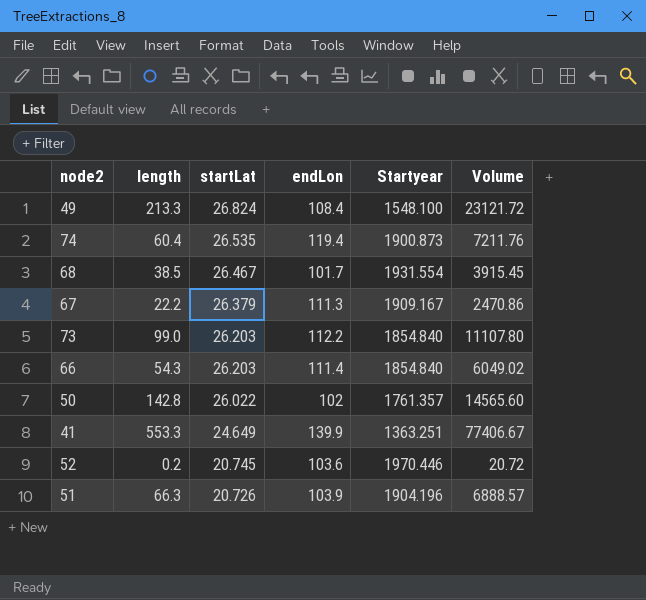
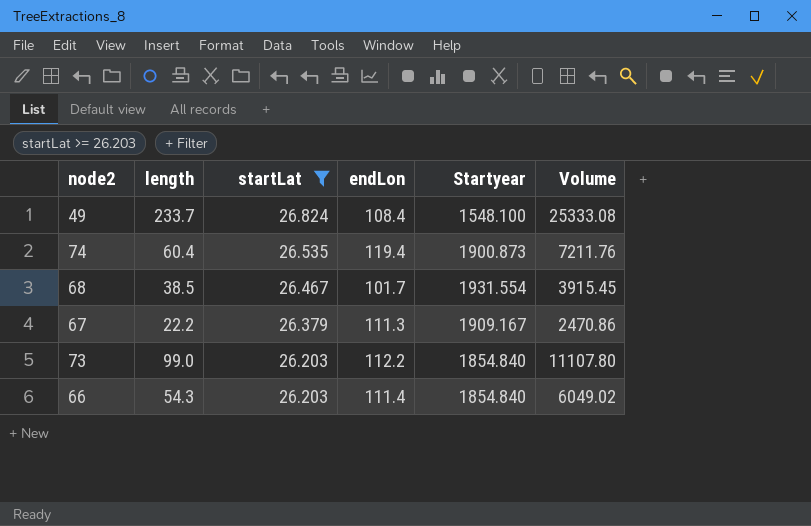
filter: none -> startLat >= 26.203
49 | length: 213.3 -> 233.7
49 | Volume: 23121.72 -> 25333.08

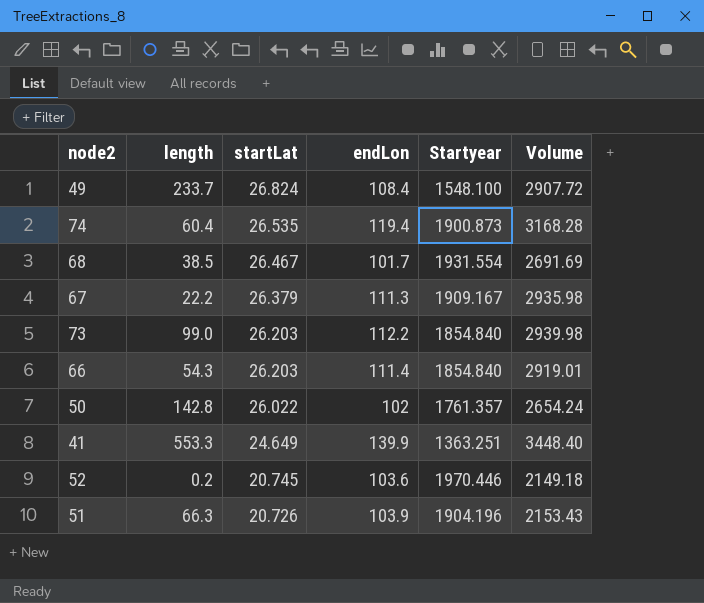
filter: startLat >= 26.203 -> none
column Volume | formula: [length] * [endLon] -> [startLat] * [endLon]

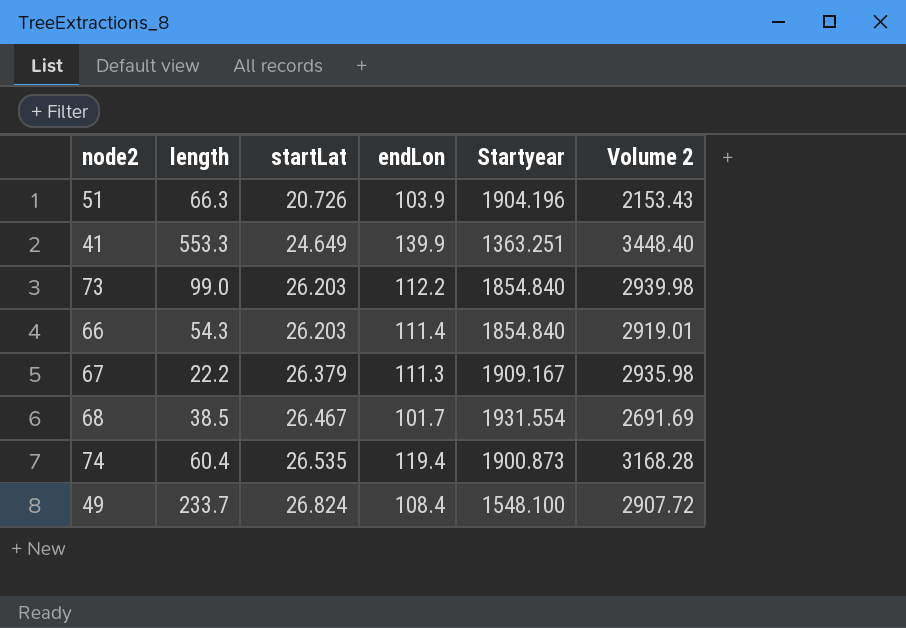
row order: startLat descending -> startLat ascending
column name: Volume -> Volume 2
row 50: 142.8 | 26.022 | 102 | 1761.357 | 2654.24 -> none
row 52: 0.2 | 20.745 | 103.6 | 1970.446 | 2149.18 -> none

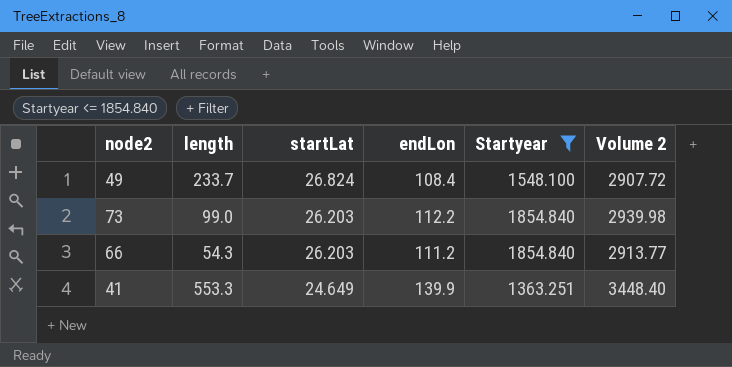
filter: none -> Startyear <= 1854.840
row order: startLat ascending -> startLat descending
66 | endLon: 111.4 -> 111.2
66 | Volume 2: 2919.01 -> 2913.77

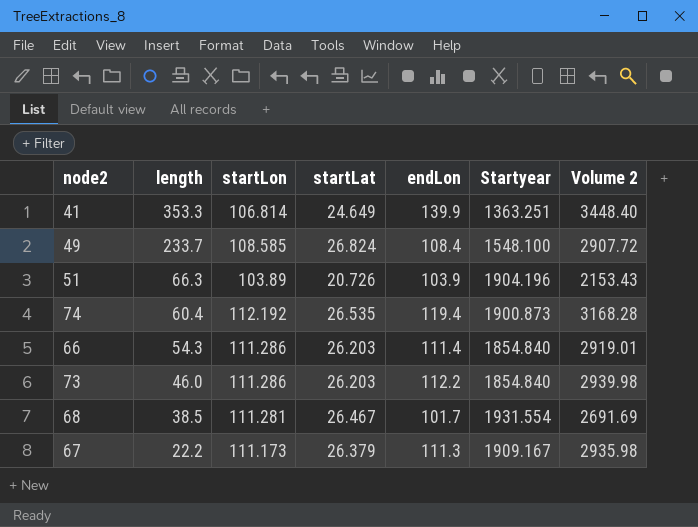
filter: Startyear <= 1854.840 -> none
row order: startLat descending -> length descending
column startLon | position: none -> 3
41 | length: 553.3 -> 353.3
66 | endLon: 111.2 -> 111.4
66 | Volume 2: 2913.77 -> 2919.01
73 | length: 99.0 -> 46.0

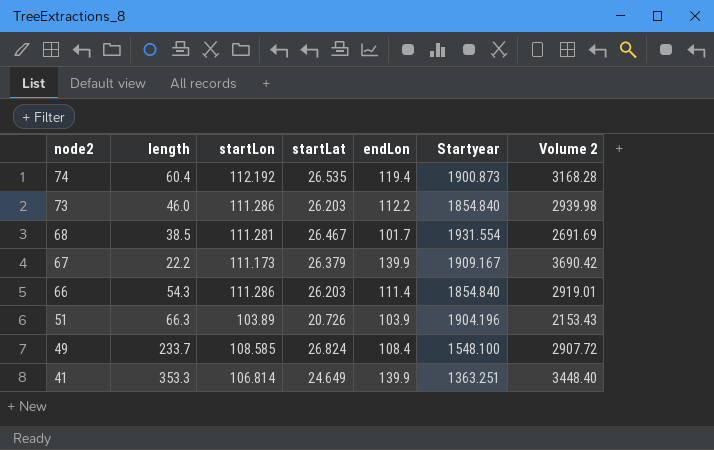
row order: length descending -> node2 descending
67 | endLon: 111.3 -> 139.9
67 | Volume 2: 2935.98 -> 3690.42

